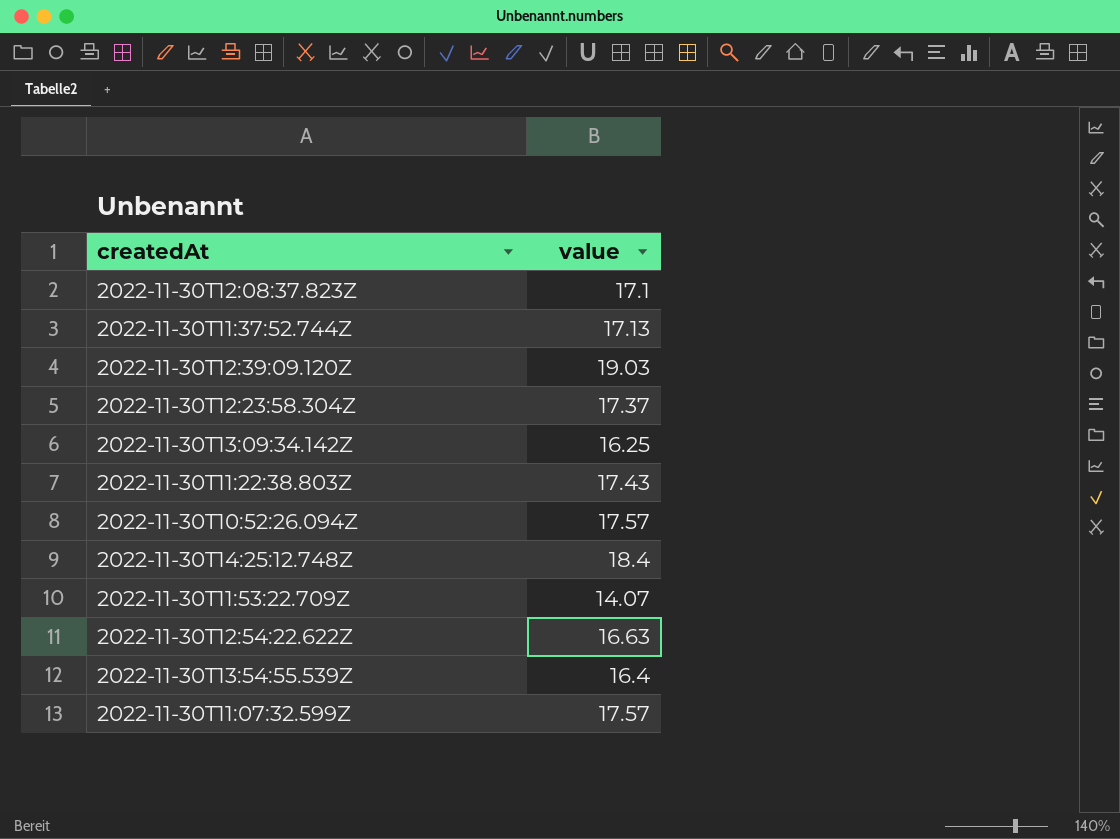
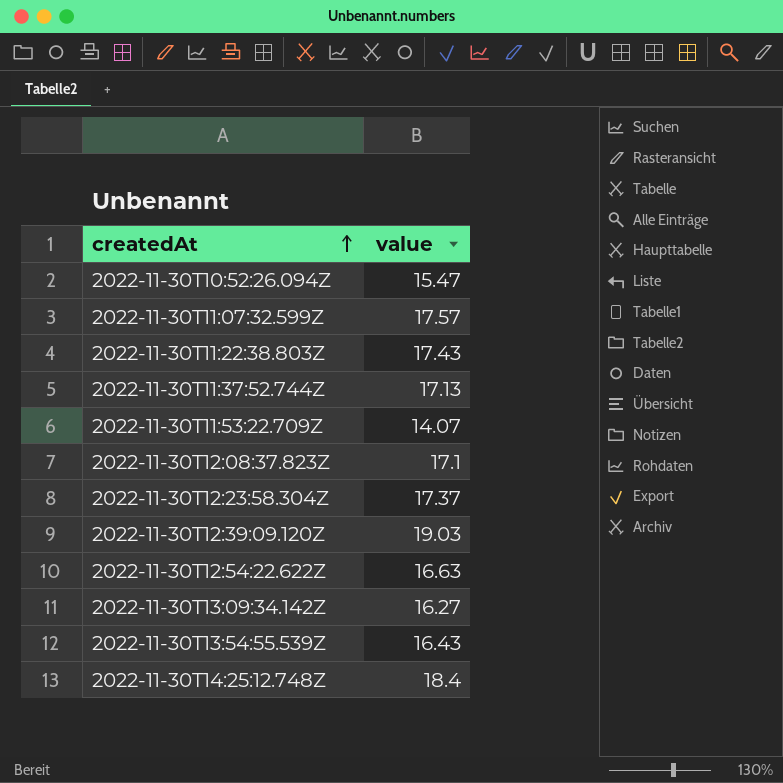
row order: none -> createdAt ascending
2022-11-30T10:52:26.094Z | value: 17.57 -> 15.47
2022-11-30T13:09:34.142Z | value: 16.25 -> 16.27
2022-11-30T13:54:55.539Z | value: 16.4 -> 16.43

